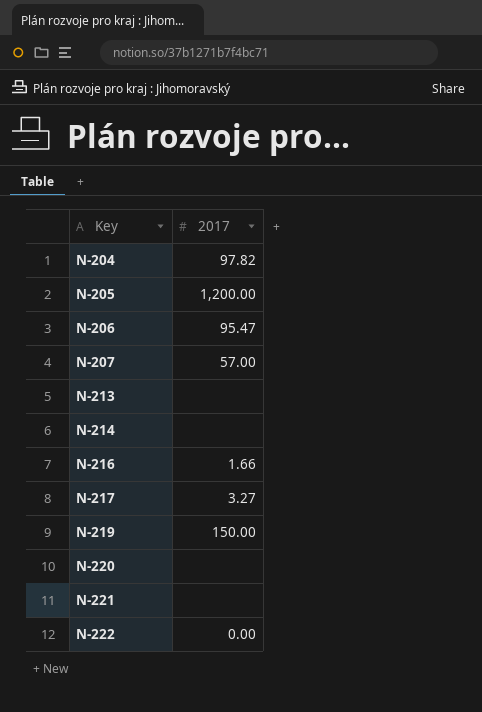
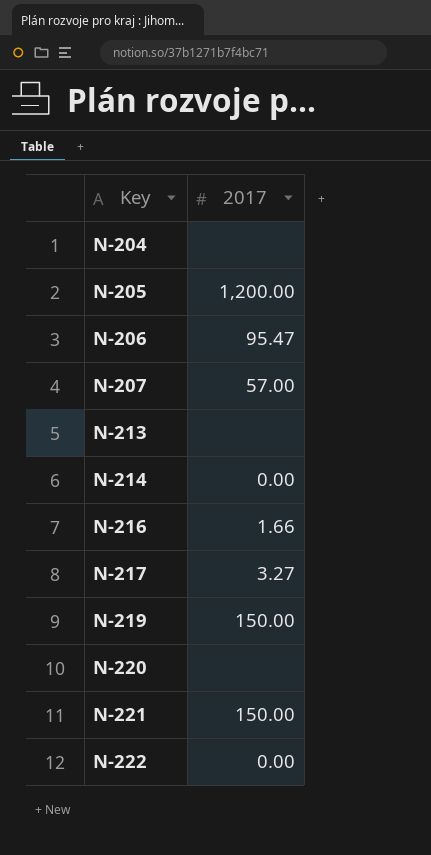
N-204 | 2017: 97.82 -> none
N-214 | 2017: none -> 0.00
N-221 | 2017: none -> 150.00

